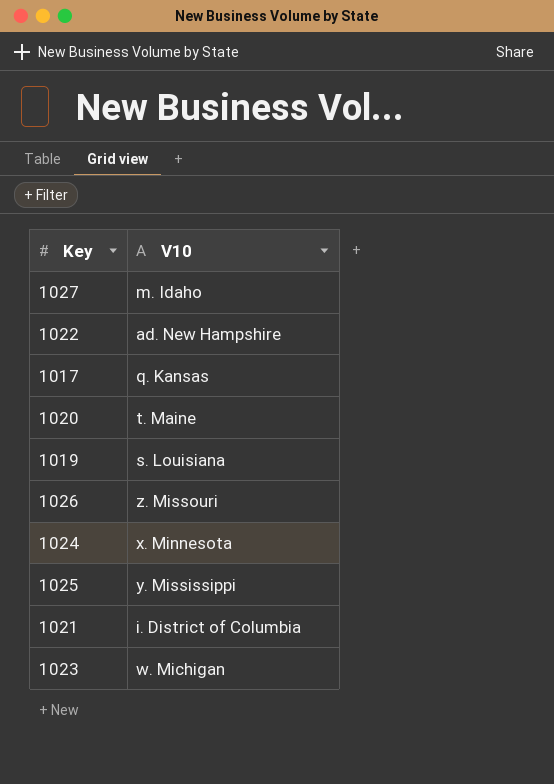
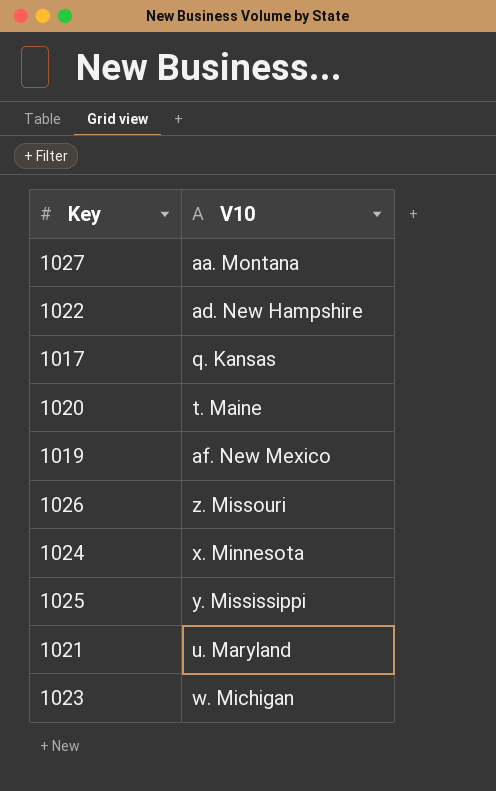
1027 | V10: m. Idaho -> aa. Montana
1019 | V10: s. Louisiana -> af. New Mexico
1021 | V10: i. District of Columbia -> u. Maryland

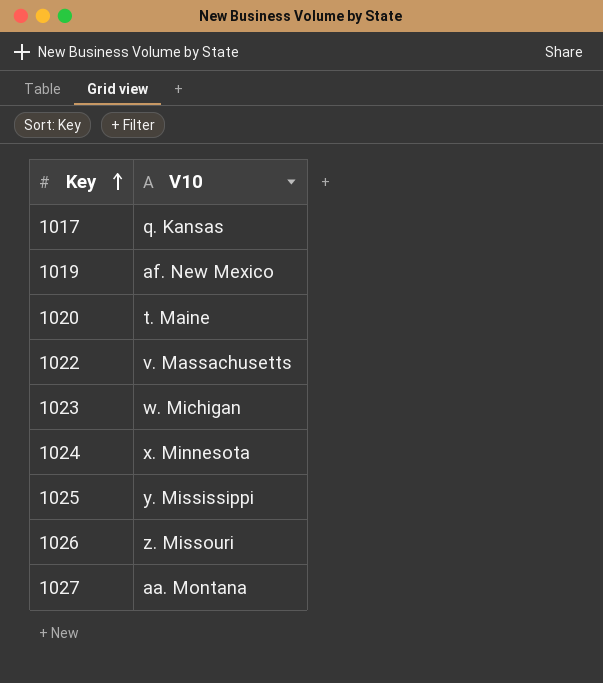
row order: none -> Key ascending
row 1021: u. Maryland -> none
1022 | V10: ad. New Hampshire -> v. Massachusetts

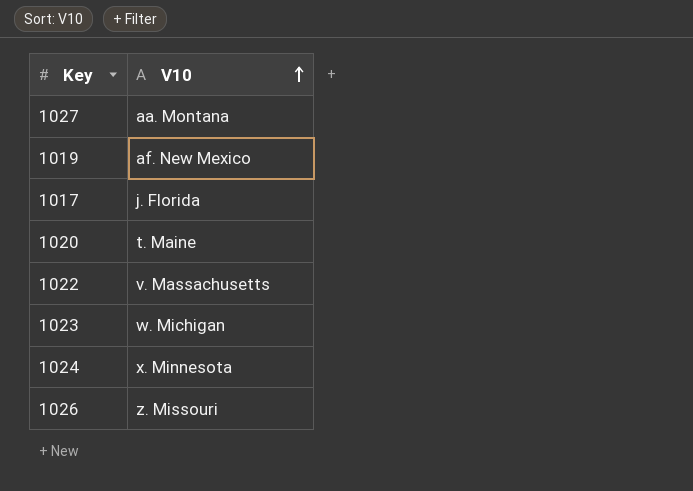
row order: Key ascending -> V10 ascending
row 1025: y. Mississippi -> none
1017 | V10: q. Kansas -> j. Florida

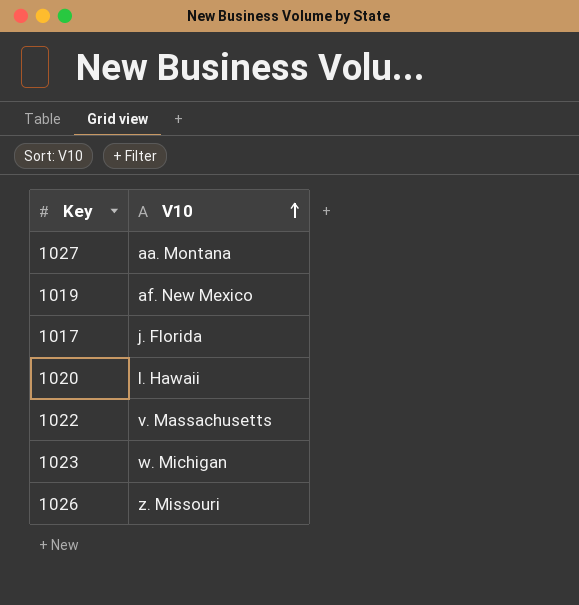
row 1024: x. Minnesota -> none
1020 | V10: t. Maine -> l. Hawaii

